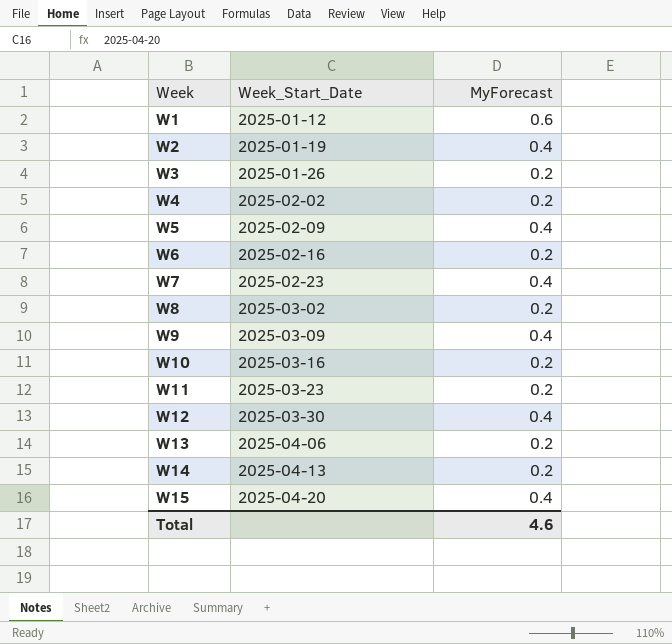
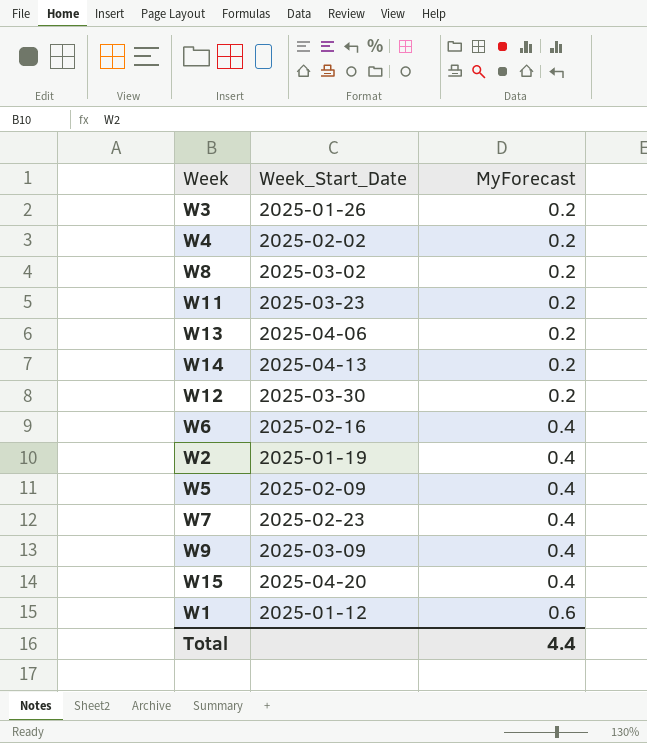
row order: Week ascending -> MyForecast ascending
row W10: 2025-03-16 | 0.2 -> none
W12 | MyForecast: 0.4 -> 0.2
W6 | MyForecast: 0.2 -> 0.4
Total | MyForecast: 4.6 -> 4.4

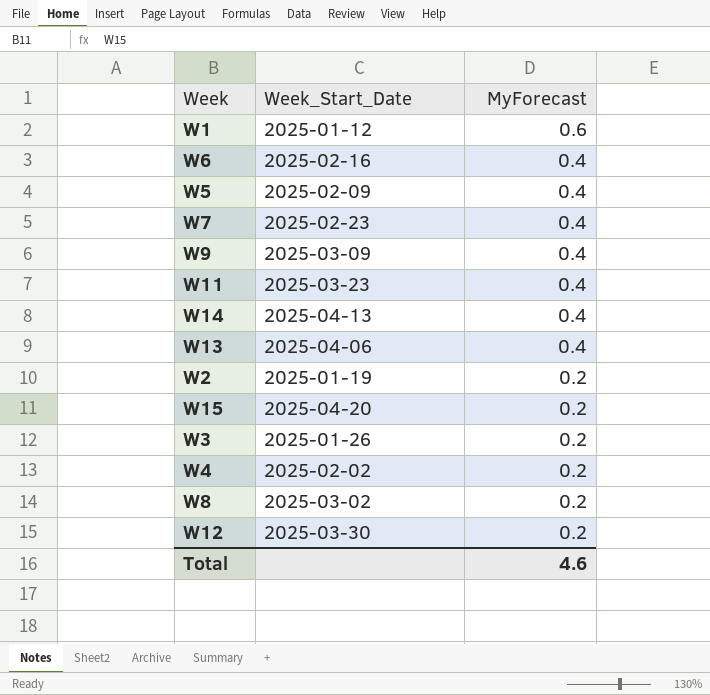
row order: MyForecast ascending -> MyForecast descending
W11 | MyForecast: 0.2 -> 0.4
W14 | MyForecast: 0.2 -> 0.4
W13 | MyForecast: 0.2 -> 0.4
W2 | MyForecast: 0.4 -> 0.2
W15 | MyForecast: 0.4 -> 0.2
Total | MyForecast: 4.4 -> 4.6

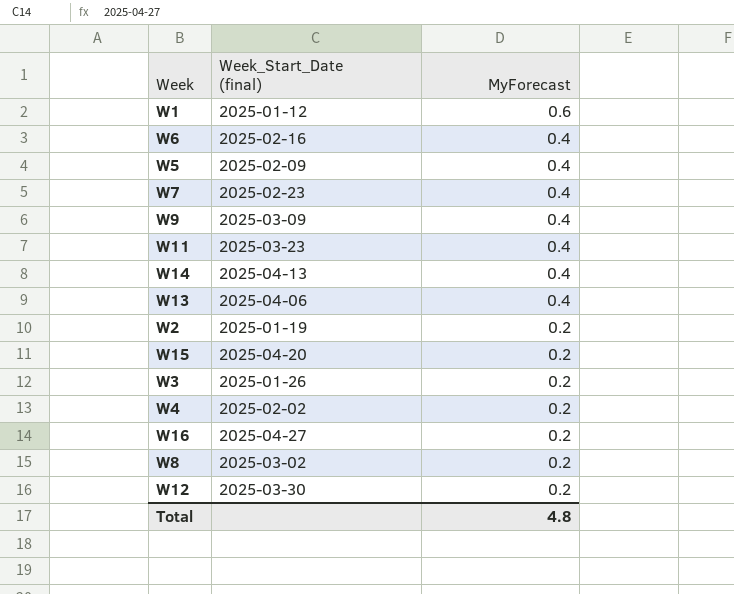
column name: Week_Start_Date -> Week_Start_Date (final)
row W16: none -> 2025-04-27 | 0.2
Total | MyForecast: 4.6 -> 4.8

